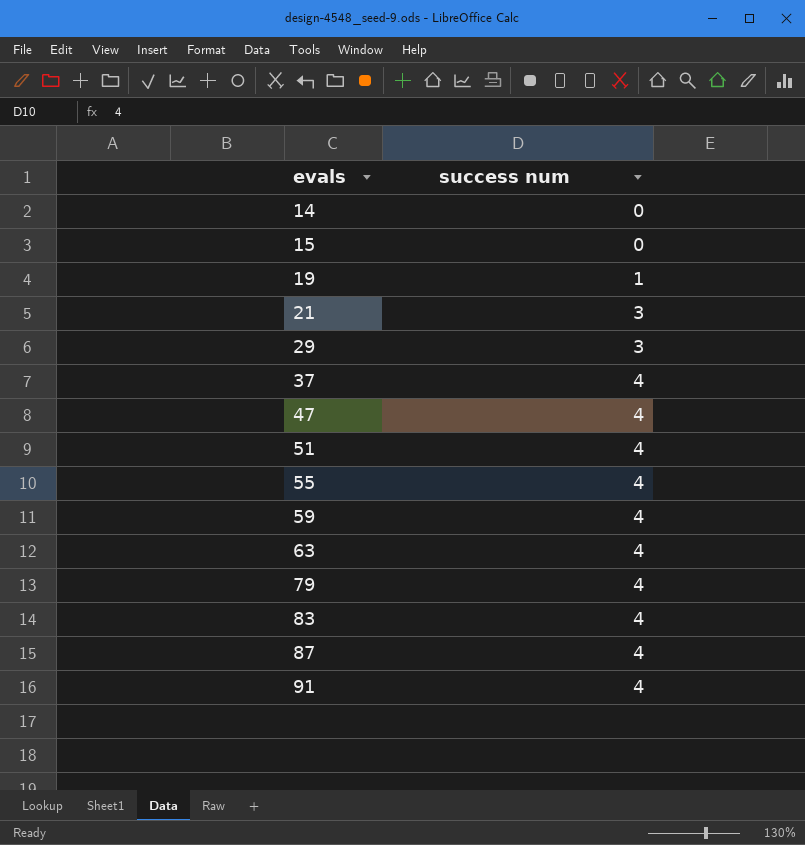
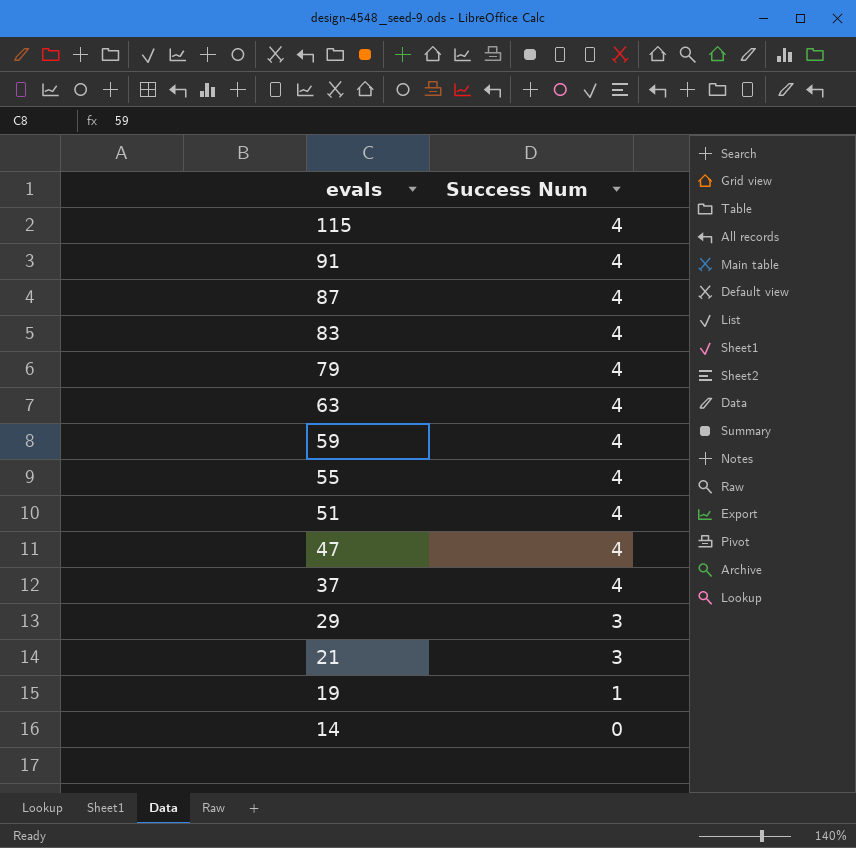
row order: evals ascending -> evals descending
column name: success num -> Success Num
row 15: 0 -> none
row 115: none -> 4

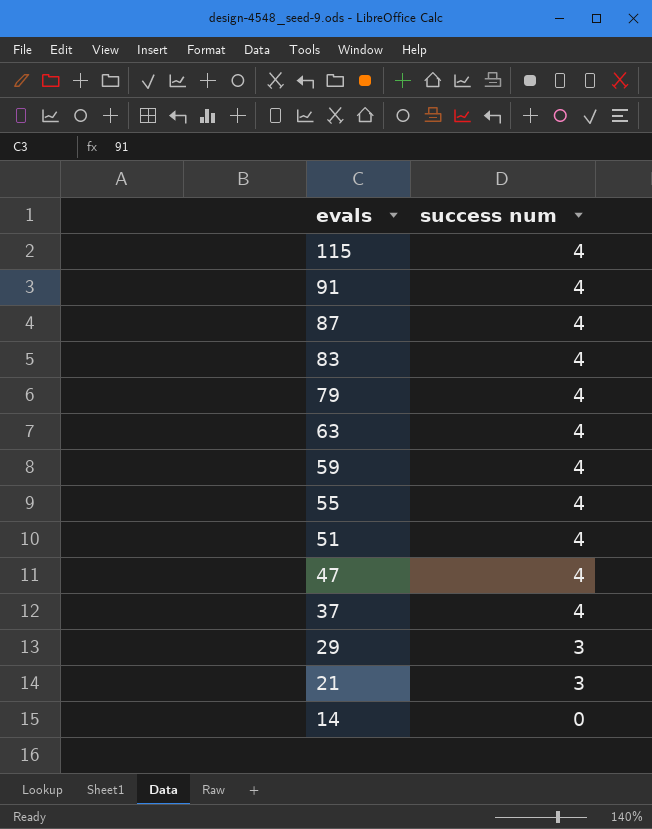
column name: Success Num -> success num
row 19: 1 -> none

